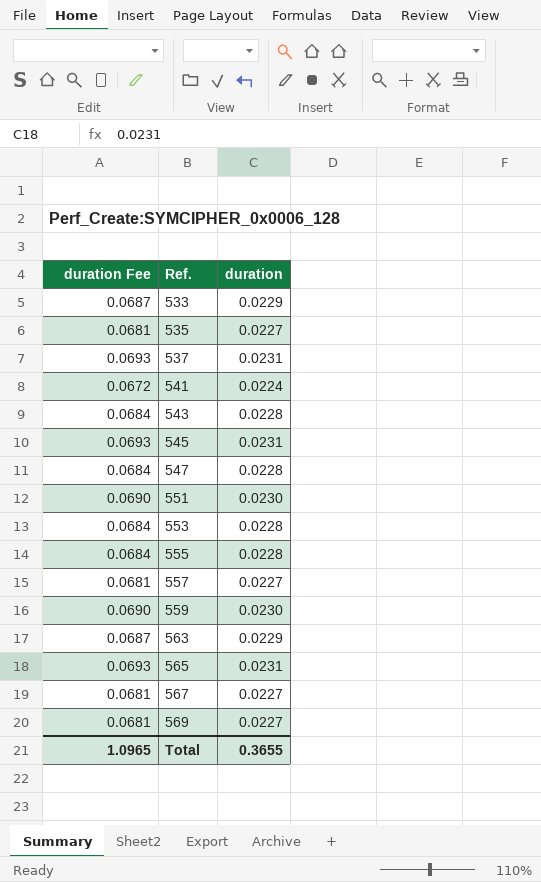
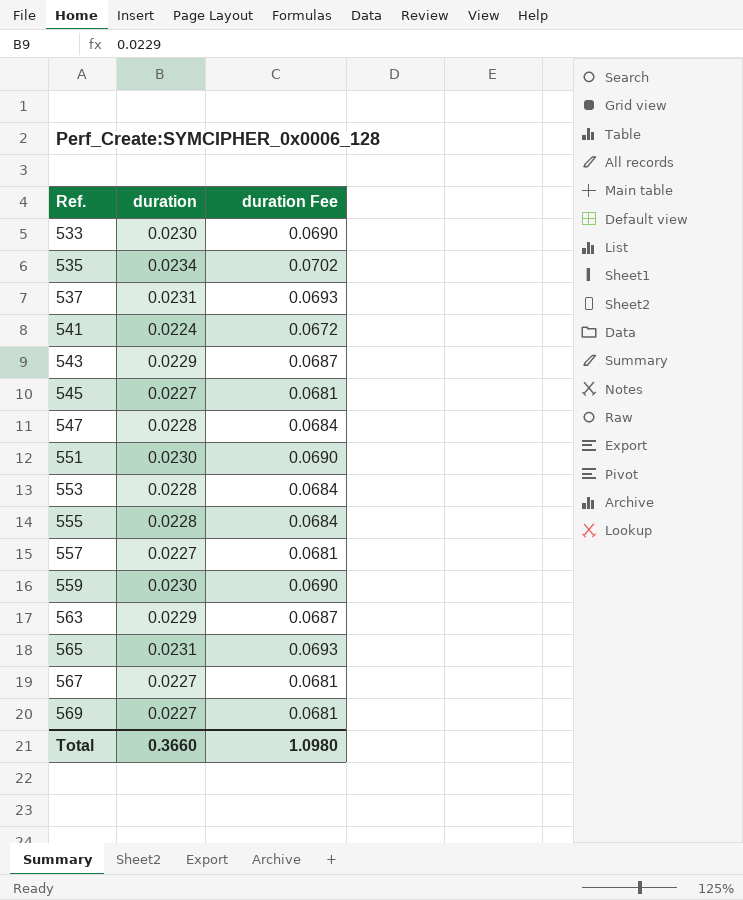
column duration Fee | position: 1 -> 3
533 | duration: 0.0229 -> 0.0230
533 | duration Fee: 0.0687 -> 0.0690
535 | duration: 0.0227 -> 0.0234
535 | duration Fee: 0.0681 -> 0.0702
543 | duration: 0.0228 -> 0.0229
543 | duration Fee: 0.0684 -> 0.0687
545 | duration: 0.0231 -> 0.0227
545 | duration Fee: 0.0693 -> 0.0681
Total | duration: 0.3655 -> 0.3660
Total | duration Fee: 1.0965 -> 1.0980

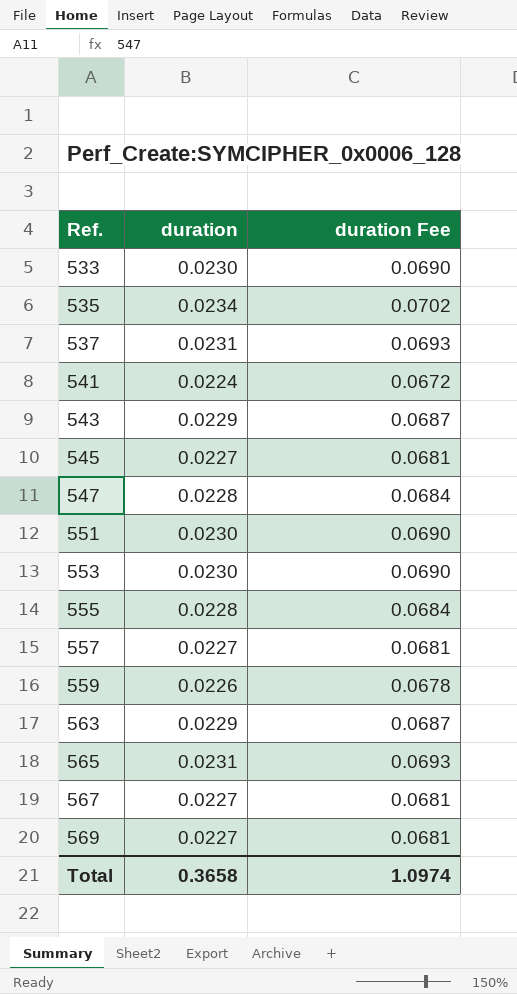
553 | duration: 0.0228 -> 0.0230
553 | duration Fee: 0.0684 -> 0.0690
559 | duration: 0.0230 -> 0.0226
559 | duration Fee: 0.0690 -> 0.0678
Total | duration: 0.3660 -> 0.3658
Total | duration Fee: 1.0980 -> 1.0974

